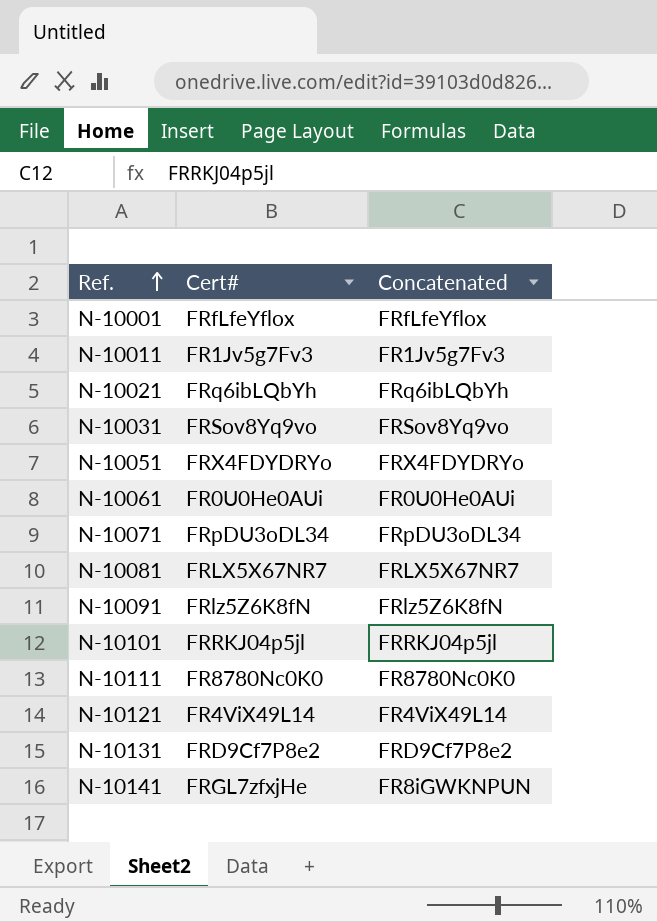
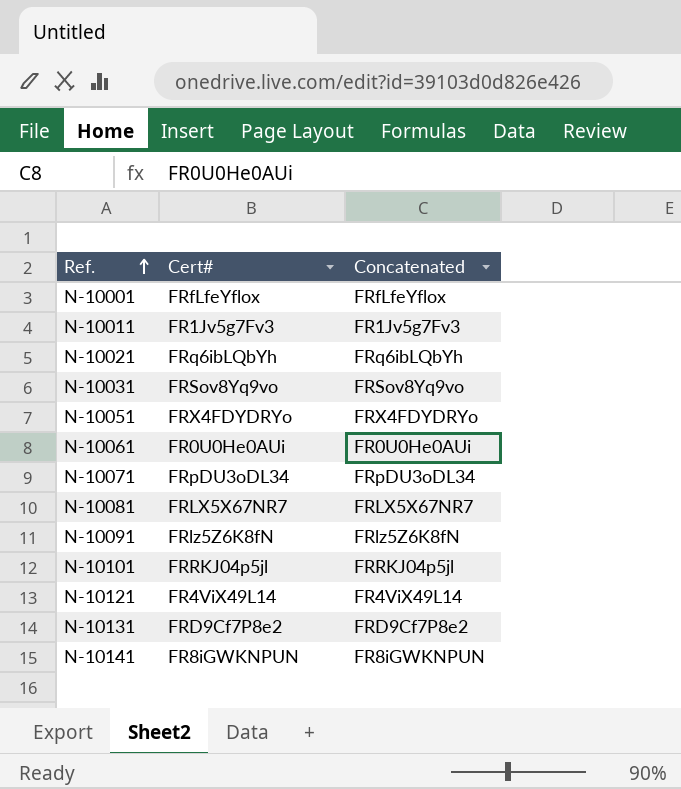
row N-10111: FR8780Nc0K0 | FR8780Nc0K0 -> none
N-10141 | Cert#: FRGL7zfxjHe -> FR8iGWKNPUN

